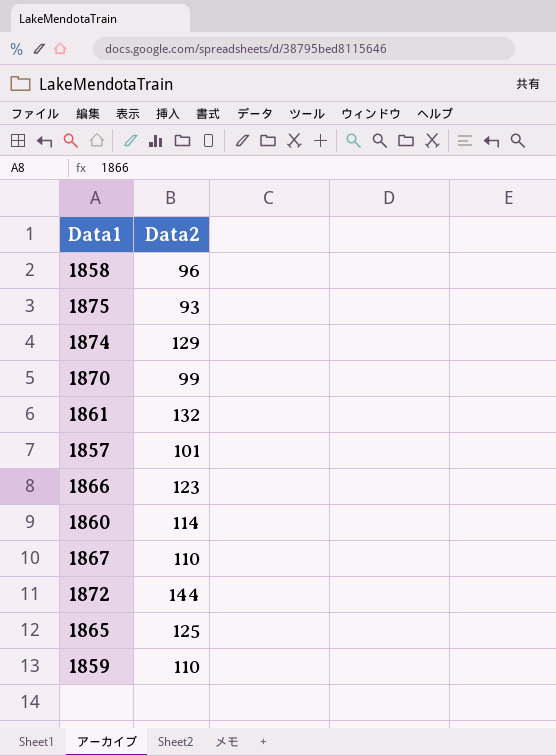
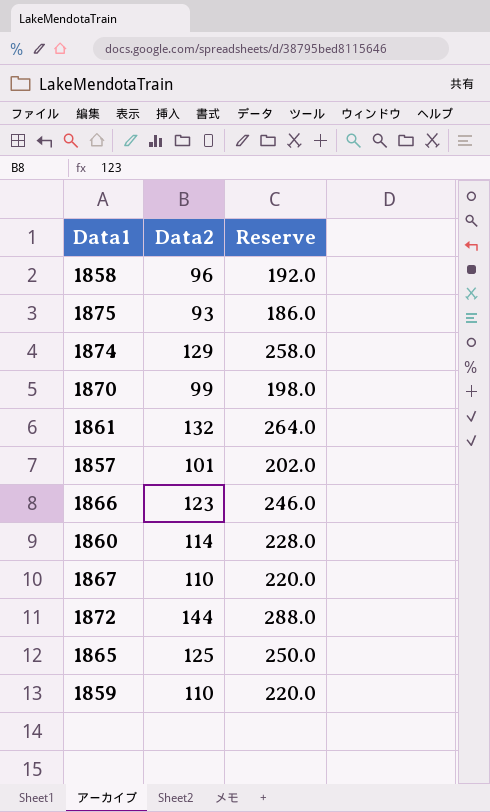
column Reserve | formula: none -> [Data2] * 2

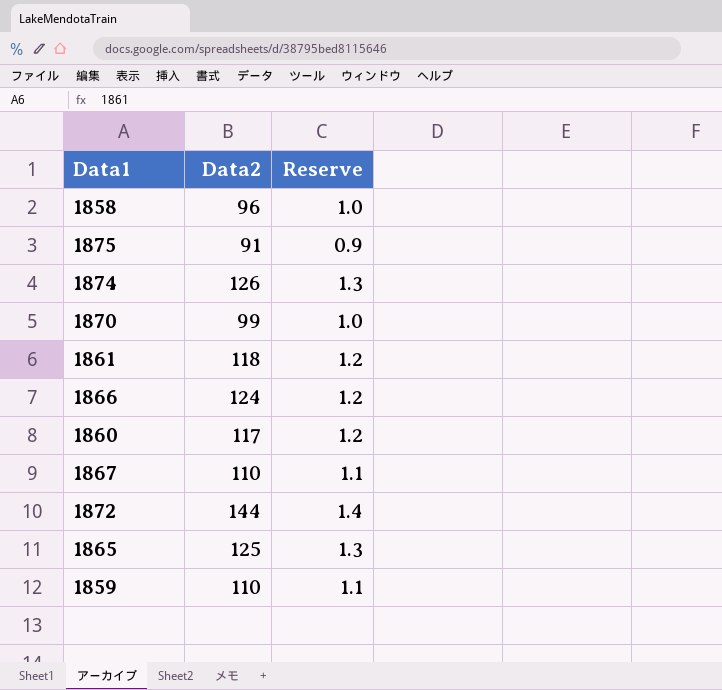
column Reserve | formula: [Data2] * 2 -> [Data2] * 0.01
row 1857: 101 | 202.0 -> none
1875 | Data2: 93 -> 91
1874 | Data2: 129 -> 126
1861 | Data2: 132 -> 118
1866 | Data2: 123 -> 124
1860 | Data2: 114 -> 117

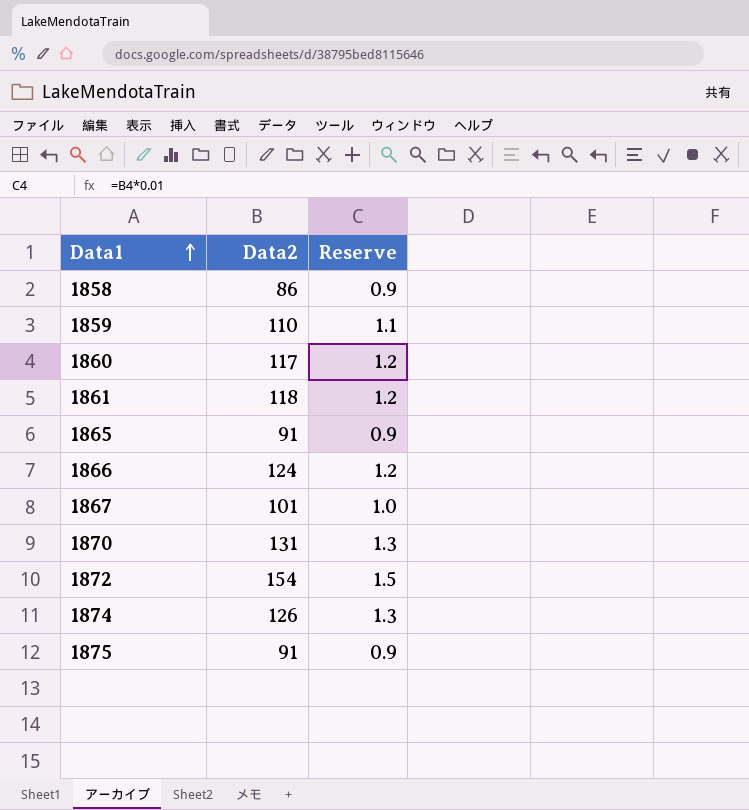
row order: none -> Data1 ascending
1858 | Data2: 96 -> 86
1858 | Reserve: 1.0 -> 0.9
1865 | Data2: 125 -> 91
1865 | Reserve: 1.3 -> 0.9
1867 | Data2: 110 -> 101
1867 | Reserve: 1.1 -> 1.0
1870 | Data2: 99 -> 131
1870 | Reserve: 1.0 -> 1.3
1872 | Data2: 144 -> 154
1872 | Reserve: 1.4 -> 1.5

